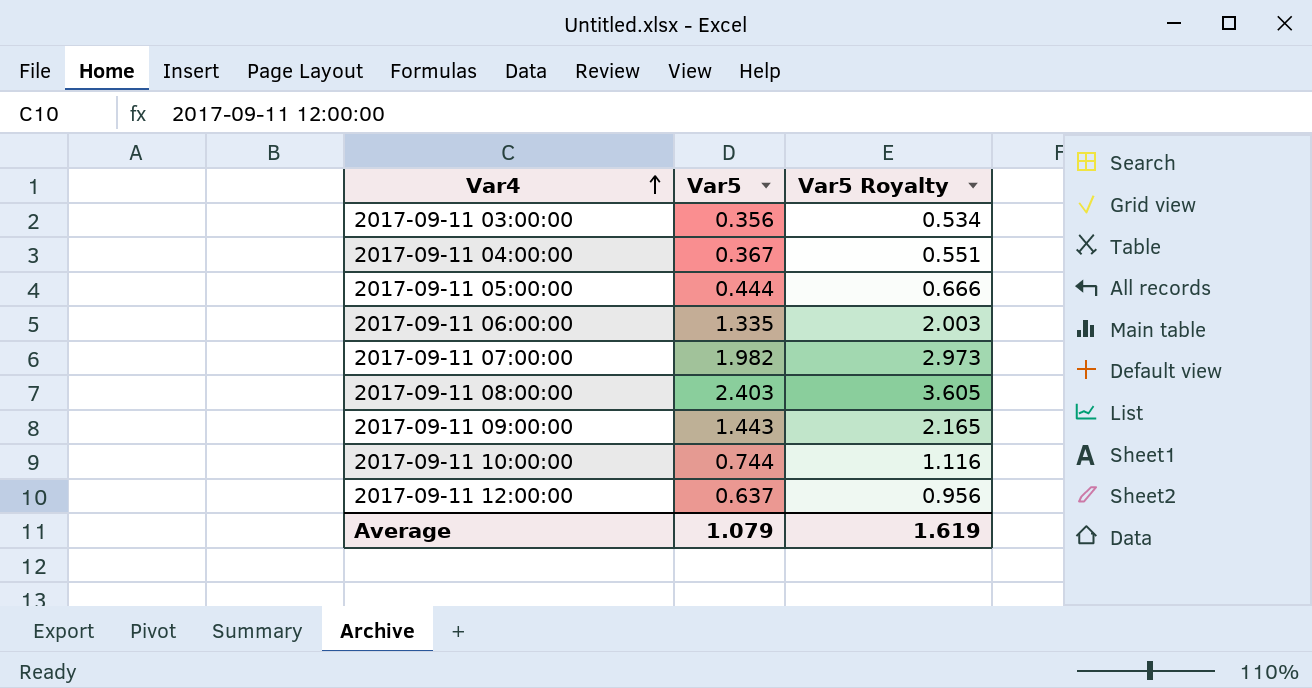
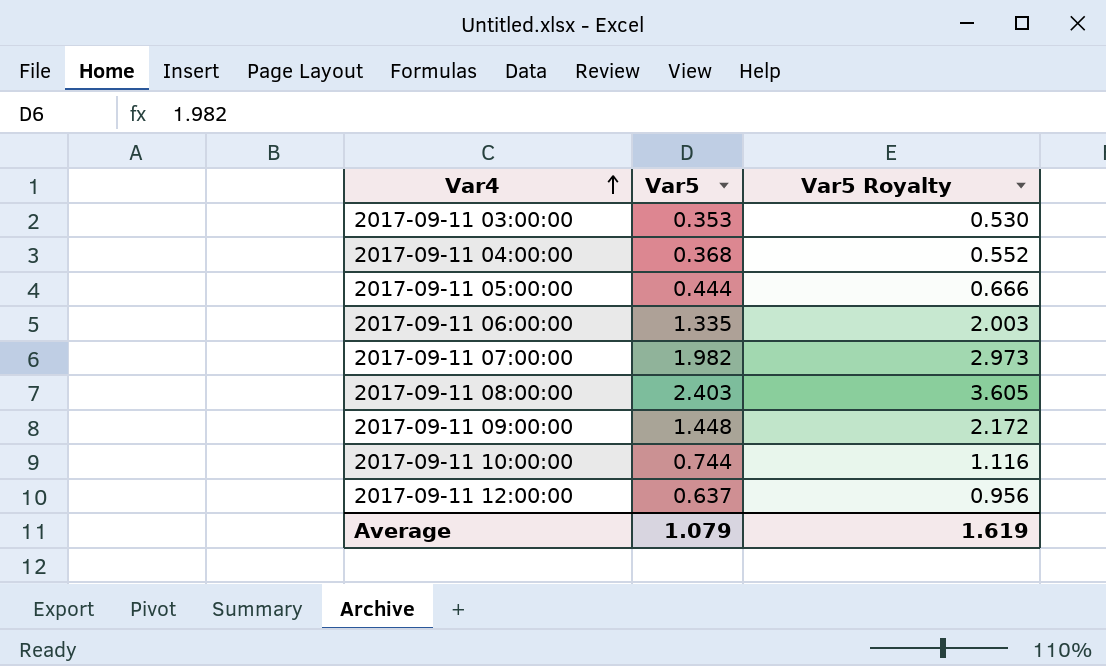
2017-09-11 03:00:00 | Var5: 0.356 -> 0.353
2017-09-11 03:00:00 | Var5 Royalty: 0.534 -> 0.530
2017-09-11 04:00:00 | Var5: 0.367 -> 0.368
2017-09-11 04:00:00 | Var5 Royalty: 0.551 -> 0.552
2017-09-11 09:00:00 | Var5: 1.443 -> 1.448
2017-09-11 09:00:00 | Var5 Royalty: 2.165 -> 2.172

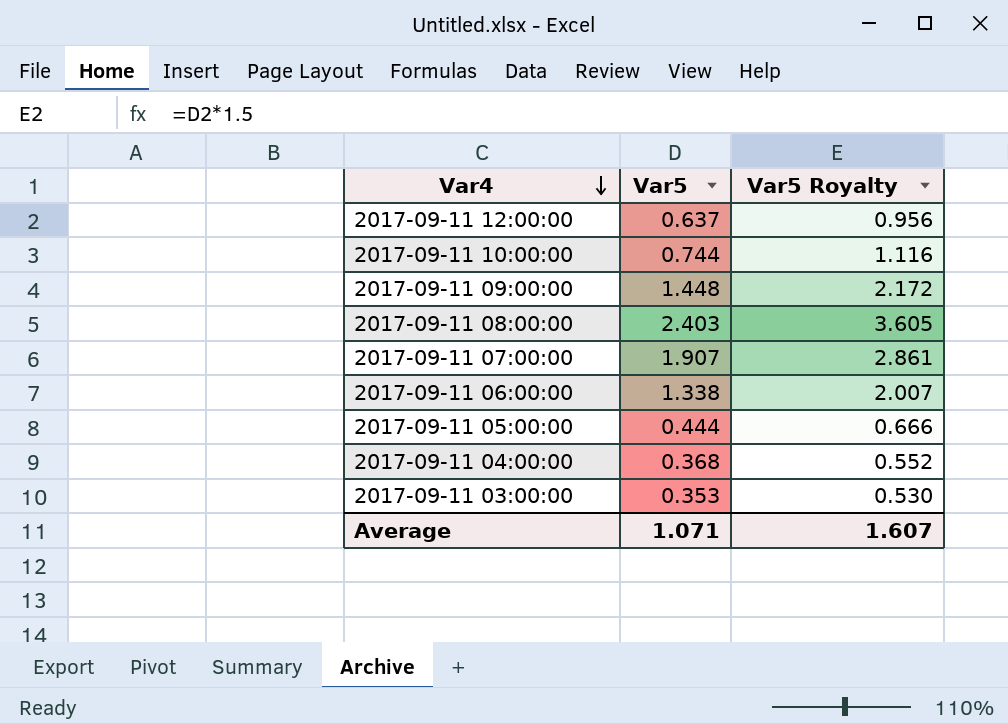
row order: Var4 ascending -> Var4 descending
2017-09-11 07:00:00 | Var5: 1.982 -> 1.907
2017-09-11 07:00:00 | Var5 Royalty: 2.973 -> 2.861
2017-09-11 06:00:00 | Var5: 1.335 -> 1.338
2017-09-11 06:00:00 | Var5 Royalty: 2.003 -> 2.007
Average | Var5: 1.079 -> 1.071
Average | Var5 Royalty: 1.619 -> 1.607

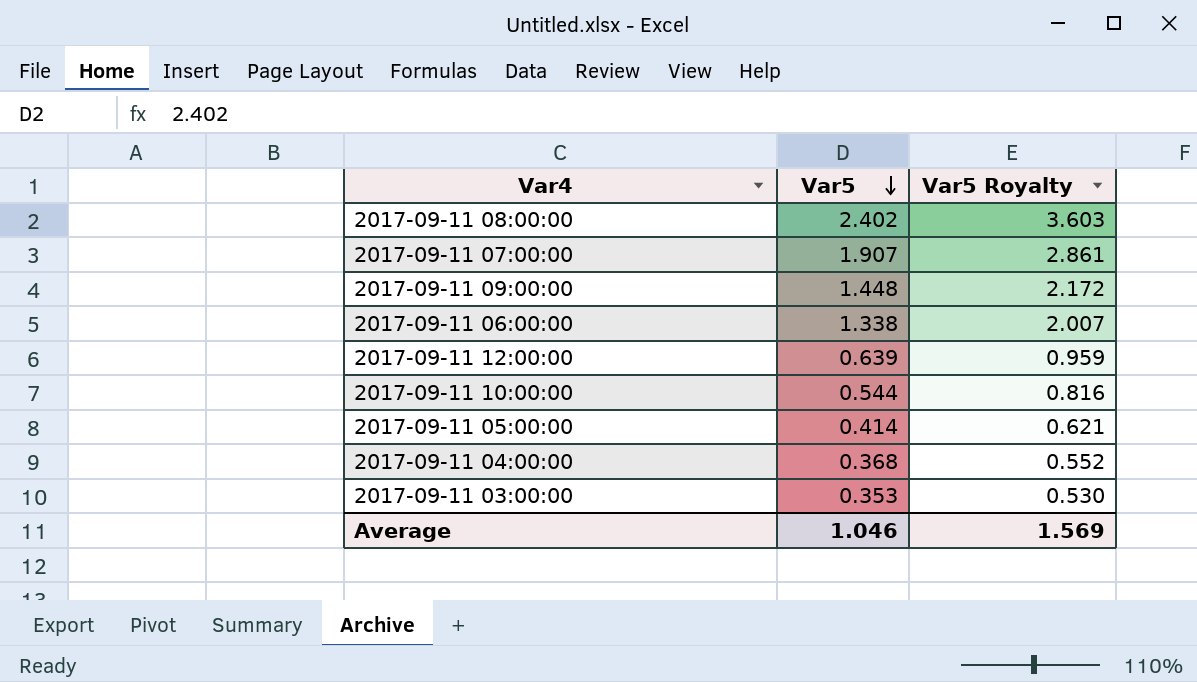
row order: Var4 descending -> Var5 descending
2017-09-11 08:00:00 | Var5: 2.403 -> 2.402
2017-09-11 08:00:00 | Var5 Royalty: 3.605 -> 3.603
2017-09-11 12:00:00 | Var5: 0.637 -> 0.639
2017-09-11 12:00:00 | Var5 Royalty: 0.956 -> 0.959
2017-09-11 10:00:00 | Var5: 0.744 -> 0.544
2017-09-11 10:00:00 | Var5 Royalty: 1.116 -> 0.816
2017-09-11 05:00:00 | Var5: 0.444 -> 0.414
2017-09-11 05:00:00 | Var5 Royalty: 0.666 -> 0.621
Average | Var5: 1.071 -> 1.046
Average | Var5 Royalty: 1.607 -> 1.569

